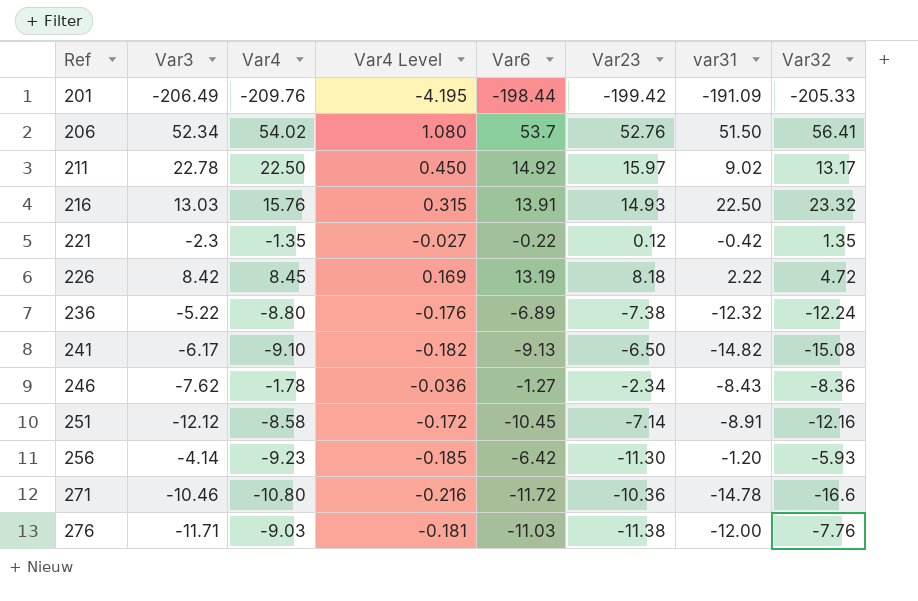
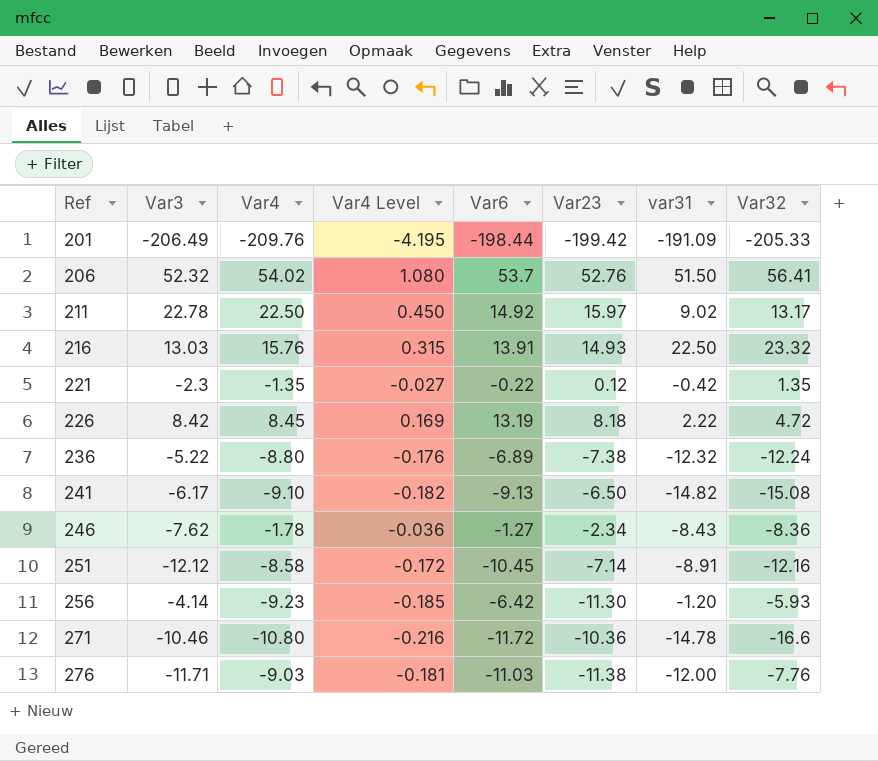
206 | Var3: 52.34 -> 52.32

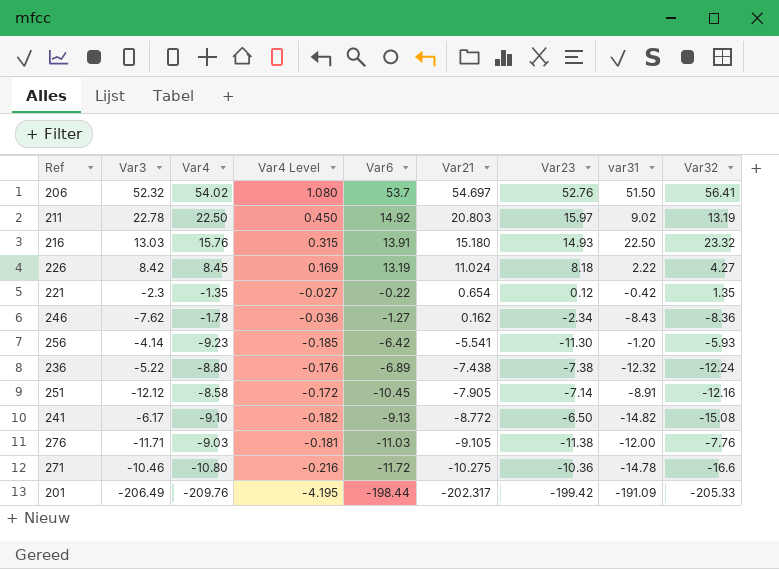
row order: Ref ascending -> Var21 descending
column Var21 | position: none -> 6
211 | Var32: 13.17 -> 13.19
226 | Var32: 4.72 -> 4.27

